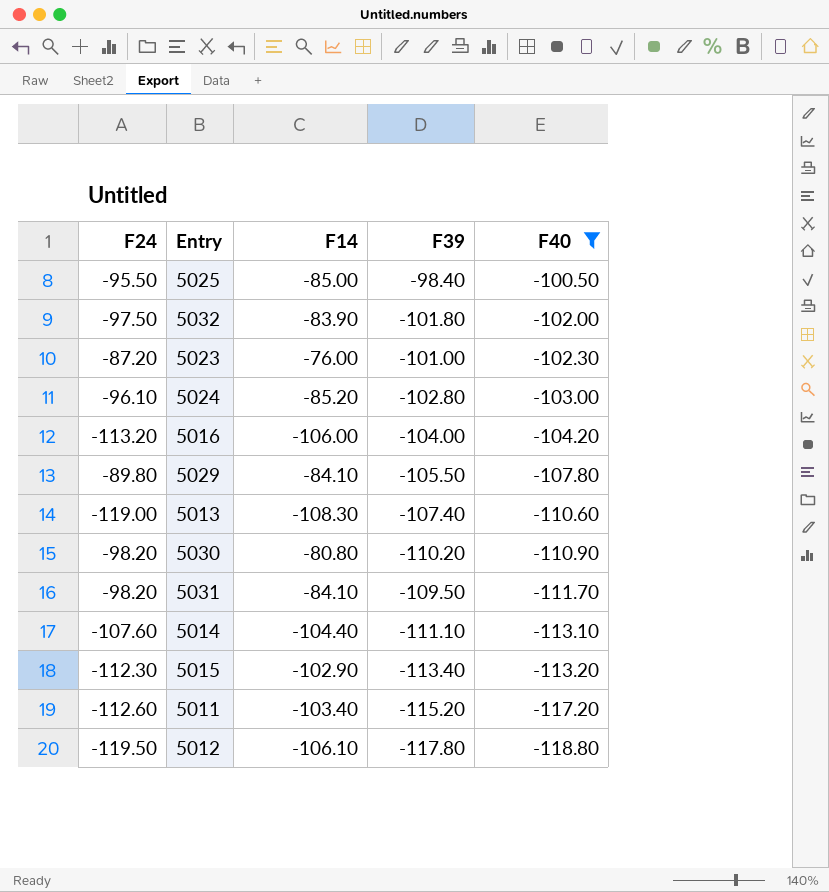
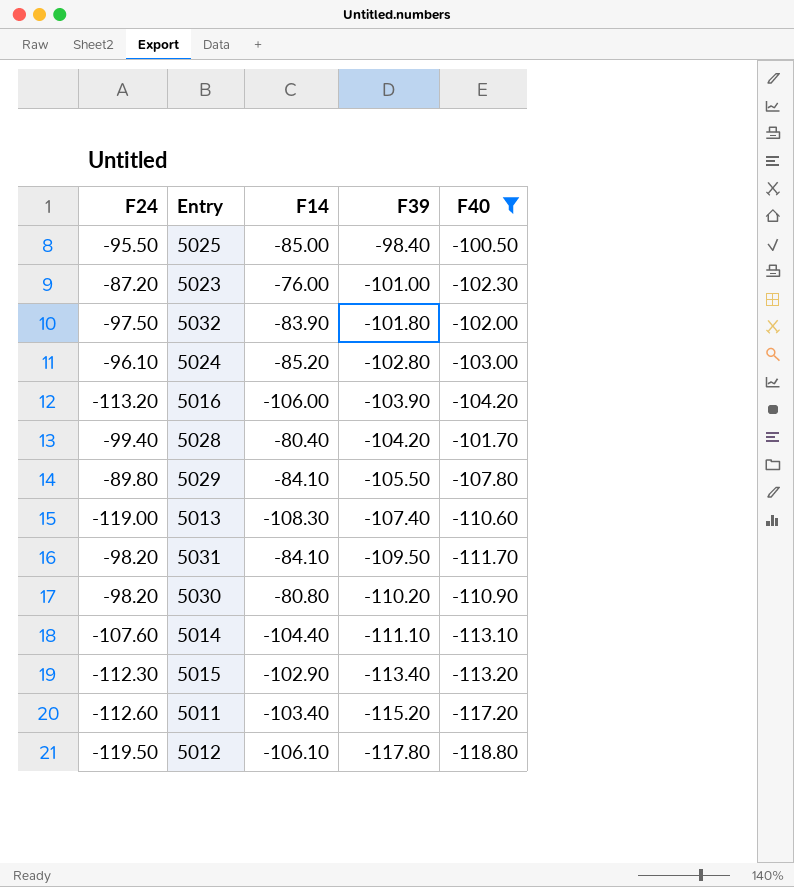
row order: F40 descending -> F39 descending
5016 | F39: -104.00 -> -103.90
row 5028: none -> -99.40 | -80.40 | -104.20 | -101.70

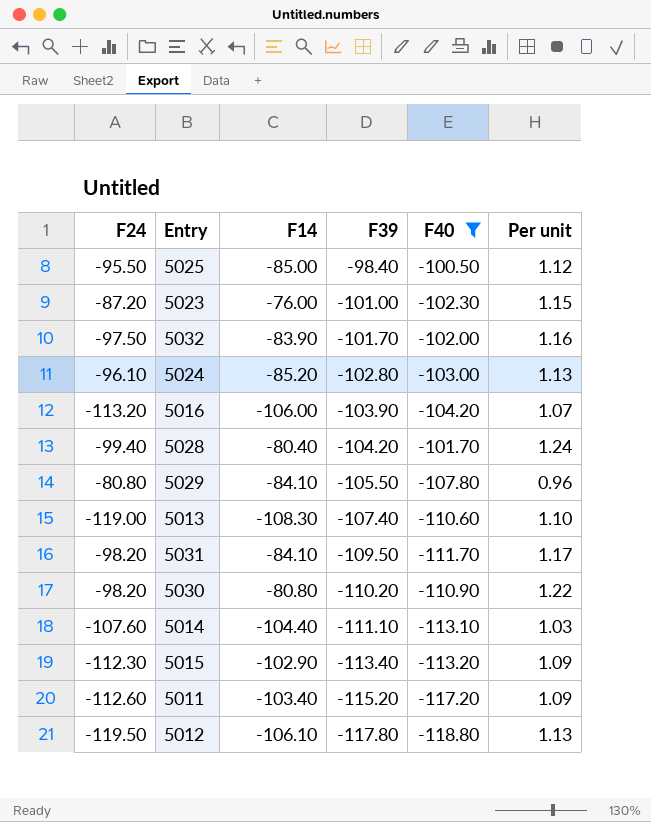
column Per unit | formula: none -> [F24] / [F14]
5032 | F39: -101.80 -> -101.70
5029 | F24: -89.80 -> -80.80

